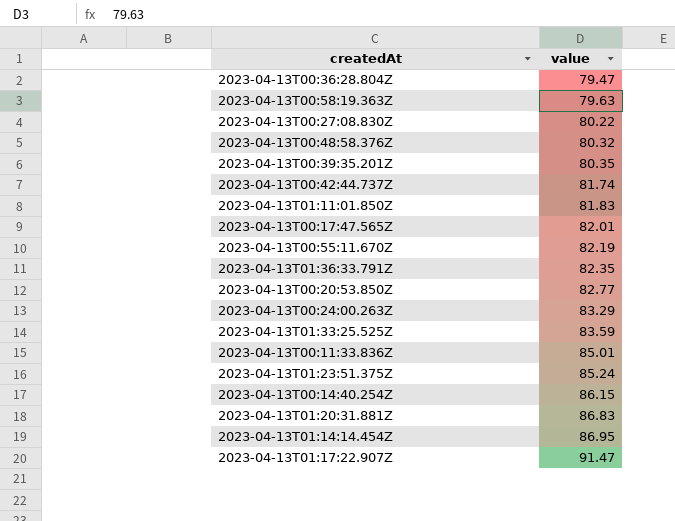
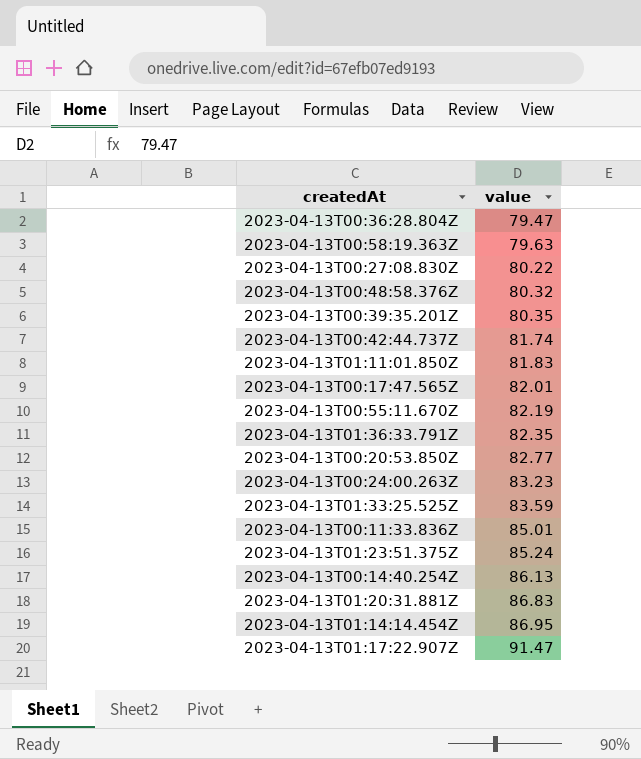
2023-04-13T00:24:00.263Z | value: 83.29 -> 83.23
2023-04-13T00:14:40.254Z | value: 86.15 -> 86.13

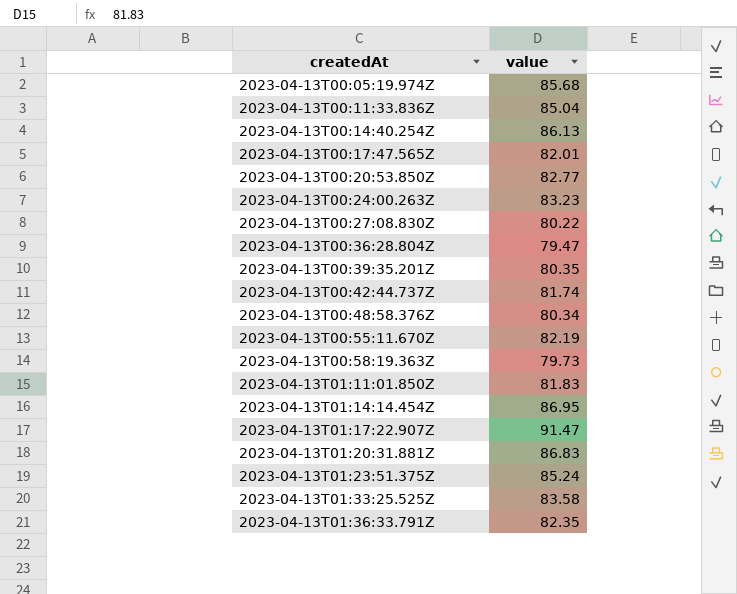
row order: value ascending -> createdAt ascending
row 2023-04-13T00:05:19.974Z: none -> 85.68
2023-04-13T00:11:33.836Z | value: 85.01 -> 85.04
2023-04-13T00:48:58.376Z | value: 80.32 -> 80.34
2023-04-13T00:58:19.363Z | value: 79.63 -> 79.73
2023-04-13T01:33:25.525Z | value: 83.59 -> 83.58

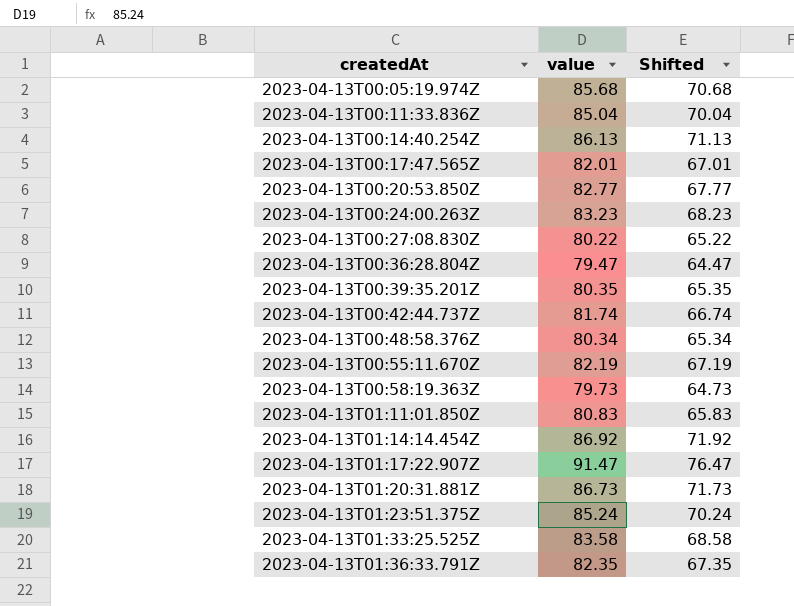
column Shifted | formula: none -> [value] - 15
2023-04-13T01:11:01.850Z | value: 81.83 -> 80.83
2023-04-13T01:14:14.454Z | value: 86.95 -> 86.92
2023-04-13T01:20:31.881Z | value: 86.83 -> 86.73

